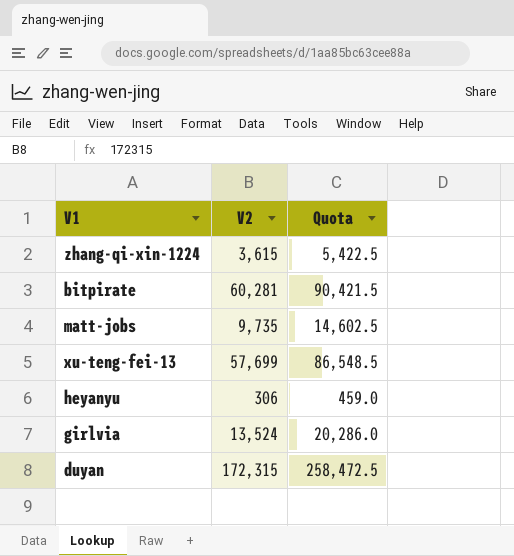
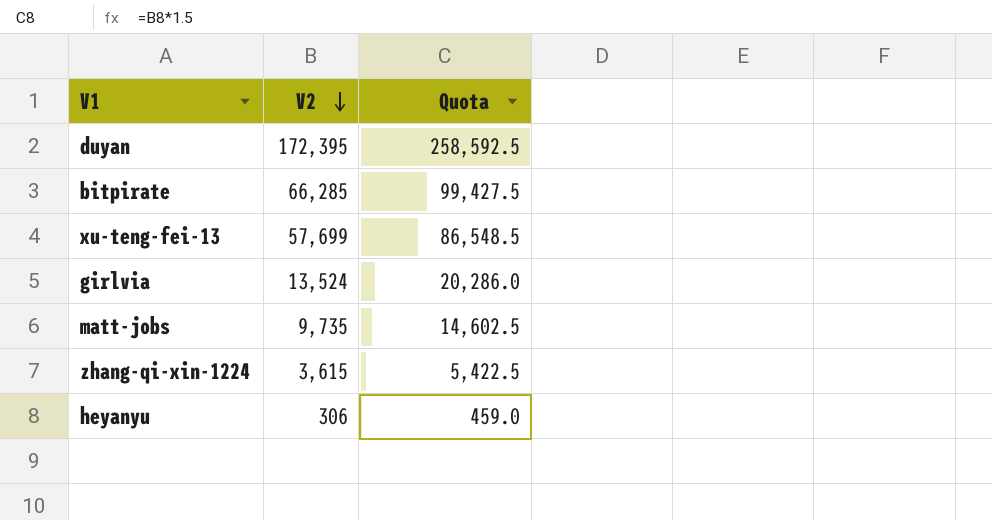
row order: none -> V2 descending
duyan | V2: 172,315 -> 172,395
duyan | Quota: 258,472.5 -> 258,592.5
bitpirate | V2: 60,281 -> 66,285
bitpirate | Quota: 90,421.5 -> 99,427.5

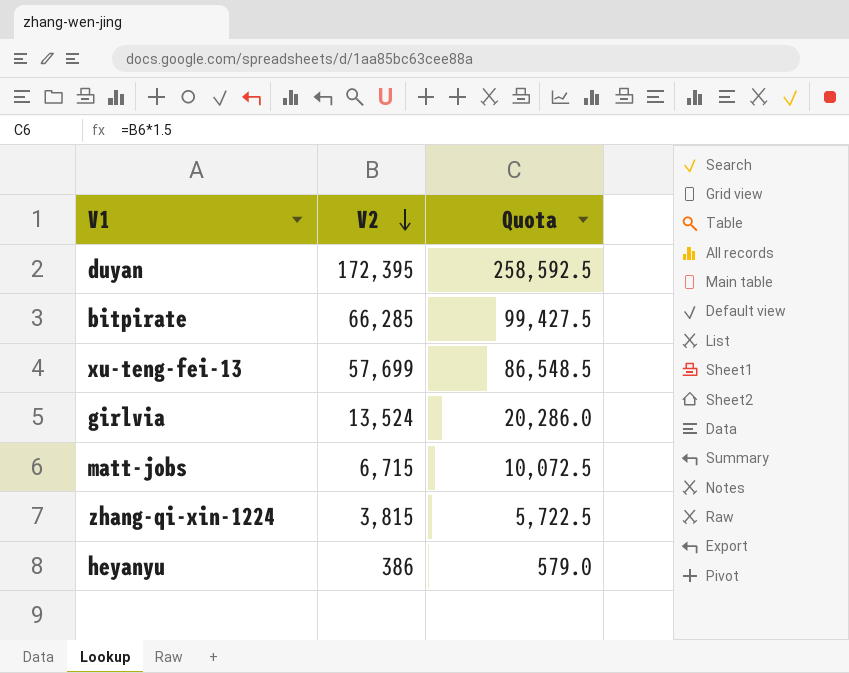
matt-jobs | V2: 9,735 -> 6,715
matt-jobs | Quota: 14,602.5 -> 10,072.5
zhang-qi-xin-1224 | V2: 3,615 -> 3,815
zhang-qi-xin-1224 | Quota: 5,422.5 -> 5,722.5
heyanyu | V2: 306 -> 386
heyanyu | Quota: 459.0 -> 579.0

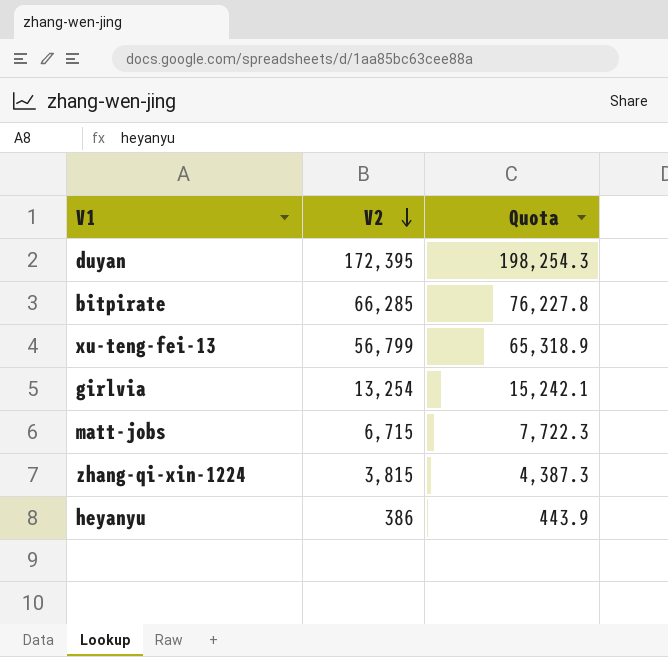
column Quota | formula: [V2] * 1.5 -> [V2] * 1.15
xu-teng-fei-13 | V2: 57,699 -> 56,799
girlvia | V2: 13,524 -> 13,254

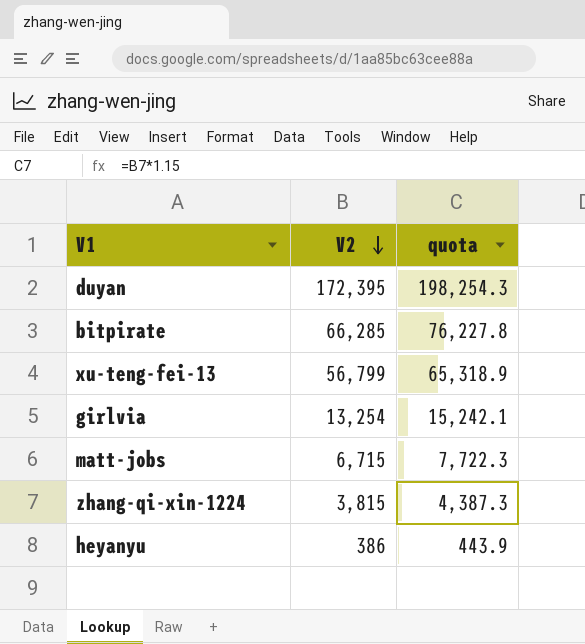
column name: Quota -> quota

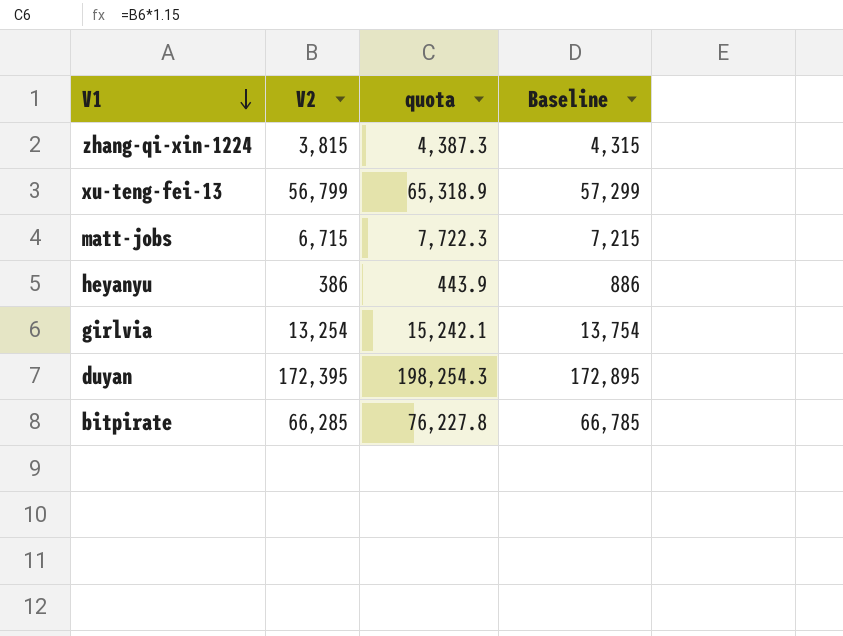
row order: V2 descending -> V1 descending
column Baseline | formula: none -> [V2] + 500

